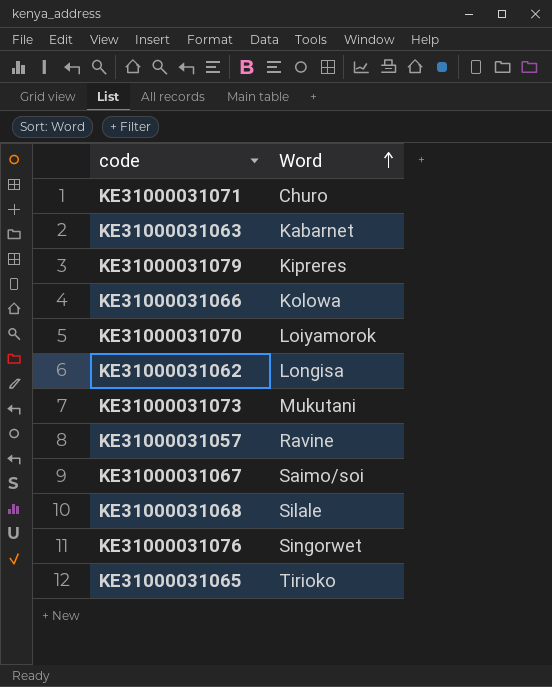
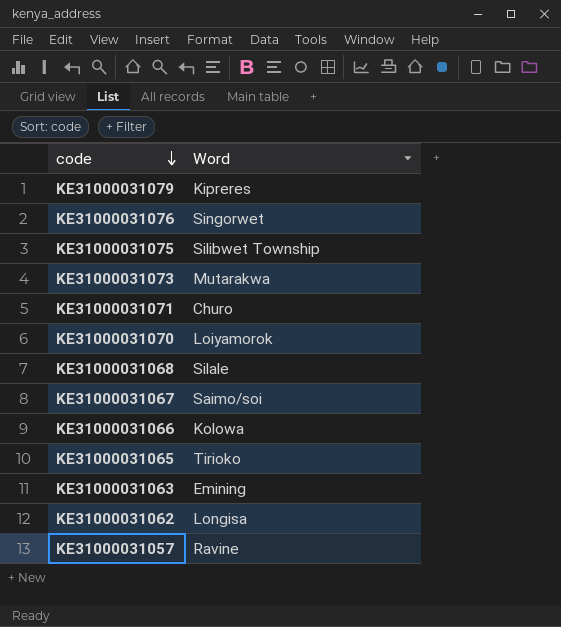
row order: Word ascending -> code descending
row KE31000031075: none -> Silibwet Township
KE31000031073 | Word: Mukutani -> Mutarakwa
KE31000031063 | Word: Kabarnet -> Emining

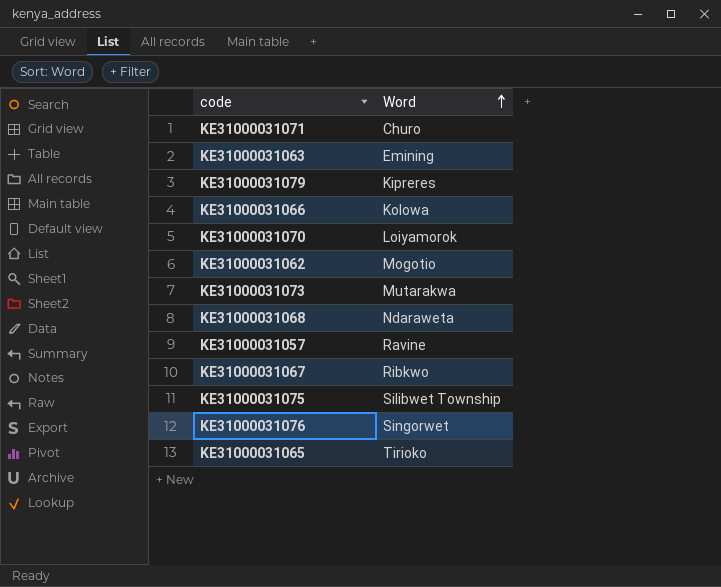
row order: code descending -> Word ascending
KE31000031062 | Word: Longisa -> Mogotio
KE31000031068 | Word: Silale -> Ndaraweta
KE31000031067 | Word: Saimo/soi -> Ribkwo

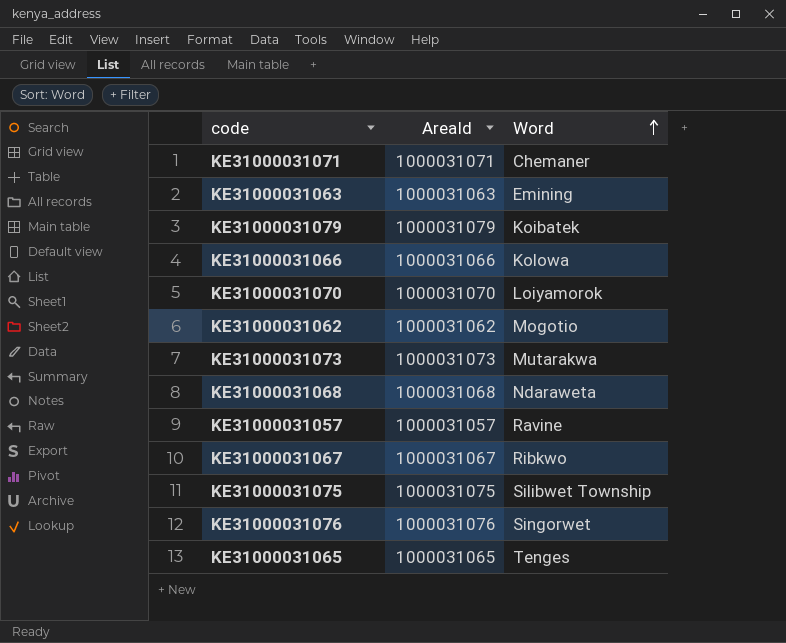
column AreaId | position: none -> 2
KE31000031071 | Word: Churo -> Chemaner
KE31000031079 | Word: Kipreres -> Koibatek
KE31000031065 | Word: Tirioko -> Tenges

